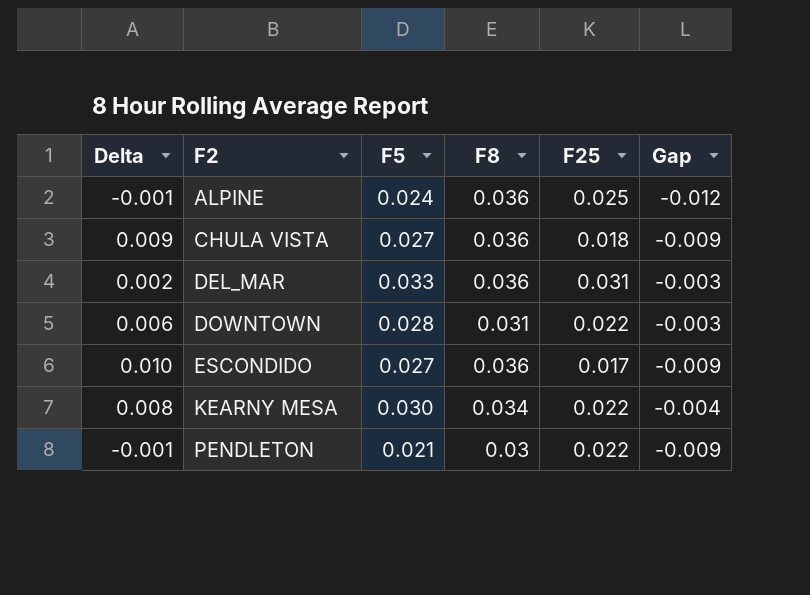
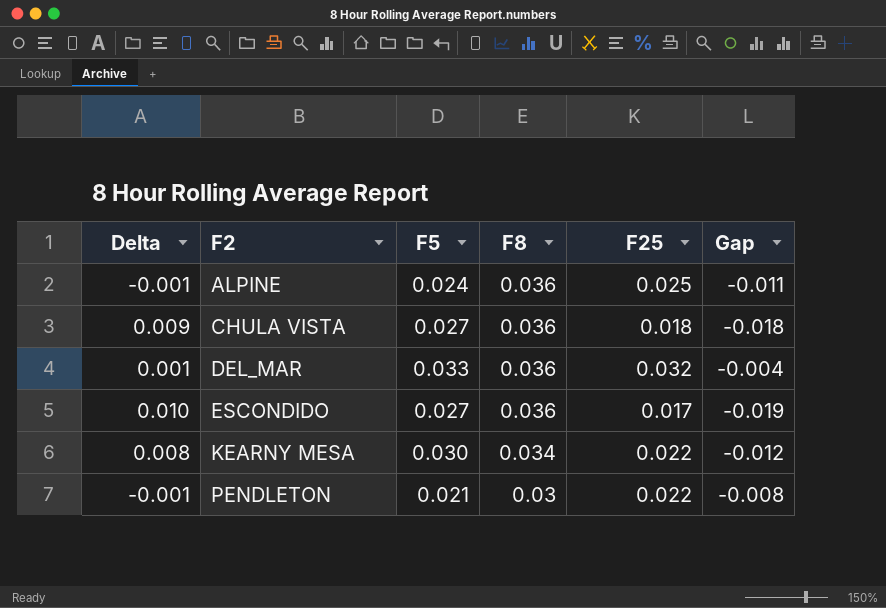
column Gap | formula: [F5] - [F8] -> [F25] - [F8]
row DOWNTOWN: 0.006 | 0.028 | 0.031 | 0.022 | -0.003 -> none
DEL_MAR | Delta: 0.002 -> 0.001
DEL_MAR | F25: 0.031 -> 0.032

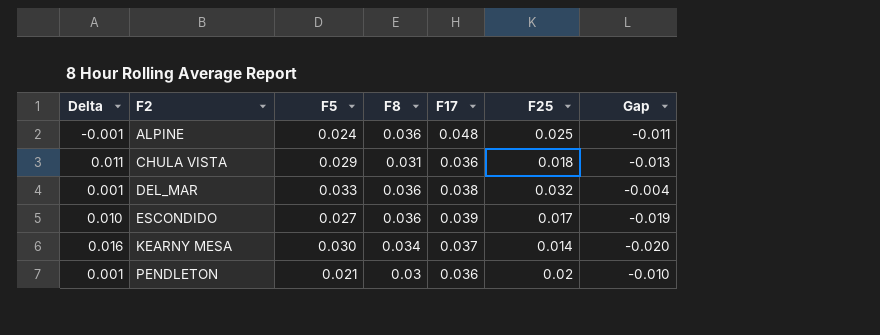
column F17 | position: none -> 5
CHULA VISTA | Delta: 0.009 -> 0.011
CHULA VISTA | F5: 0.027 -> 0.029
CHULA VISTA | F8: 0.036 -> 0.031
CHULA VISTA | Gap: -0.018 -> -0.013
KEARNY MESA | Delta: 0.008 -> 0.016
KEARNY MESA | F25: 0.022 -> 0.014
KEARNY MESA | Gap: -0.012 -> -0.020
PENDLETON | Delta: -0.001 -> 0.001
PENDLETON | F25: 0.022 -> 0.02
PENDLETON | Gap: -0.008 -> -0.010

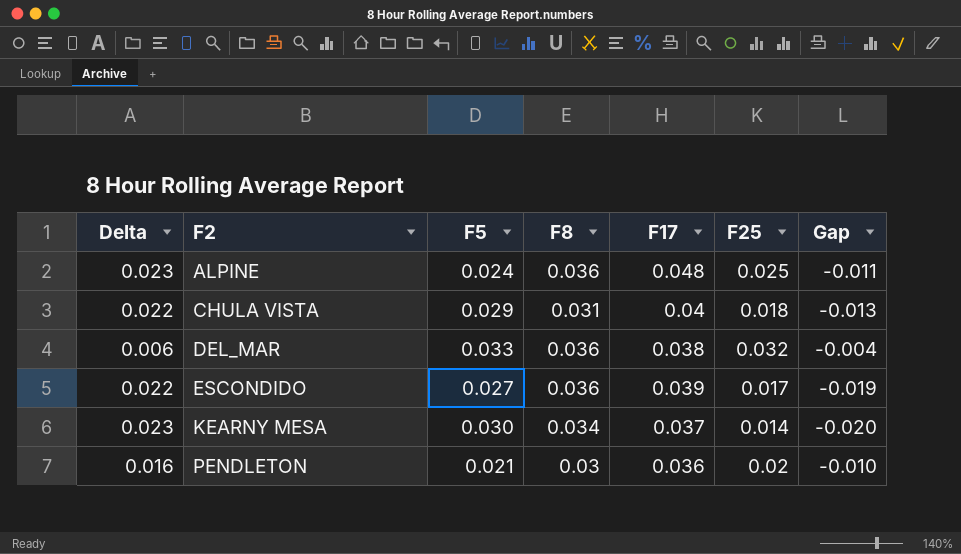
column Delta | formula: [F5] - [F25] -> [F17] - [F25]
CHULA VISTA | F17: 0.036 -> 0.04

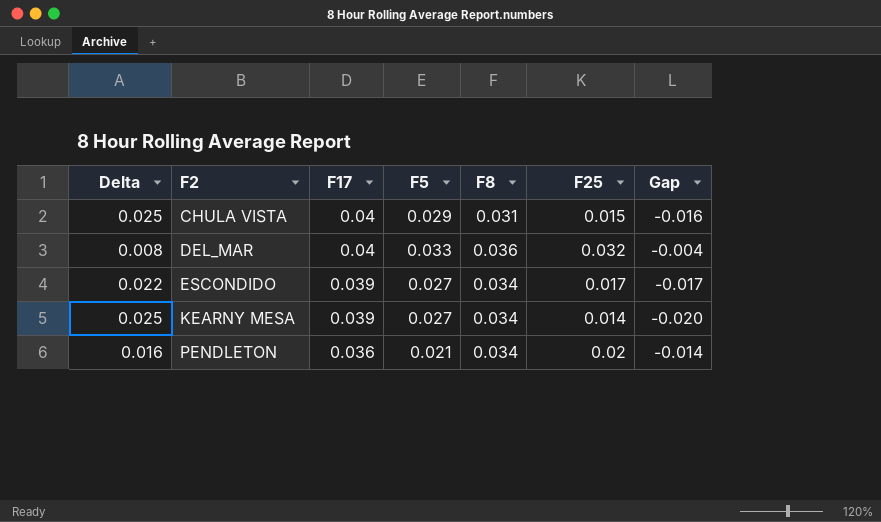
column F17 | position: 5 -> 3
row ALPINE: 0.023 | 0.024 | 0.036 | 0.048 | 0.025 | -0.011 -> none
CHULA VISTA | Delta: 0.022 -> 0.025
CHULA VISTA | F25: 0.018 -> 0.015
CHULA VISTA | Gap: -0.013 -> -0.016
DEL_MAR | Delta: 0.006 -> 0.008
DEL_MAR | F17: 0.038 -> 0.04
ESCONDIDO | F8: 0.036 -> 0.034
ESCONDIDO | Gap: -0.019 -> -0.017
KEARNY MESA | Delta: 0.023 -> 0.025
KEARNY MESA | F17: 0.037 -> 0.039
KEARNY MESA | F5: 0.030 -> 0.027
PENDLETON | F8: 0.03 -> 0.034
PENDLETON | Gap: -0.010 -> -0.014

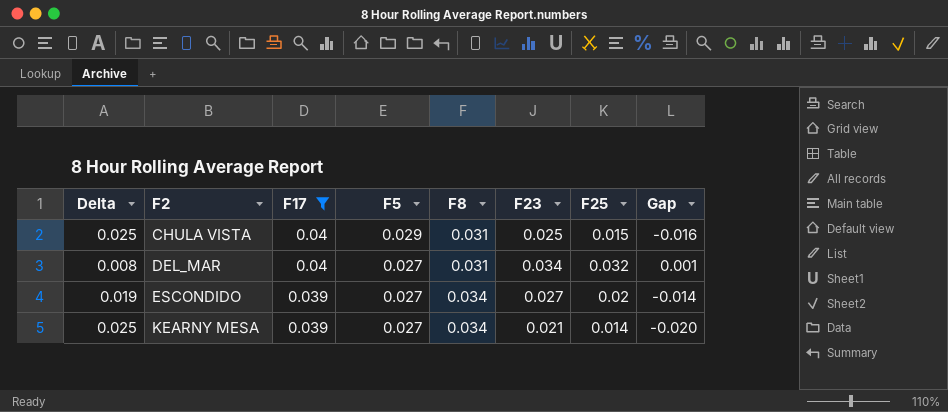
filter: none -> F17 != 0.036
column F23 | position: none -> 6
DEL_MAR | F5: 0.033 -> 0.027
DEL_MAR | F8: 0.036 -> 0.031
DEL_MAR | Gap: -0.004 -> 0.001
ESCONDIDO | Delta: 0.022 -> 0.019
ESCONDIDO | F25: 0.017 -> 0.02
ESCONDIDO | Gap: -0.017 -> -0.014

